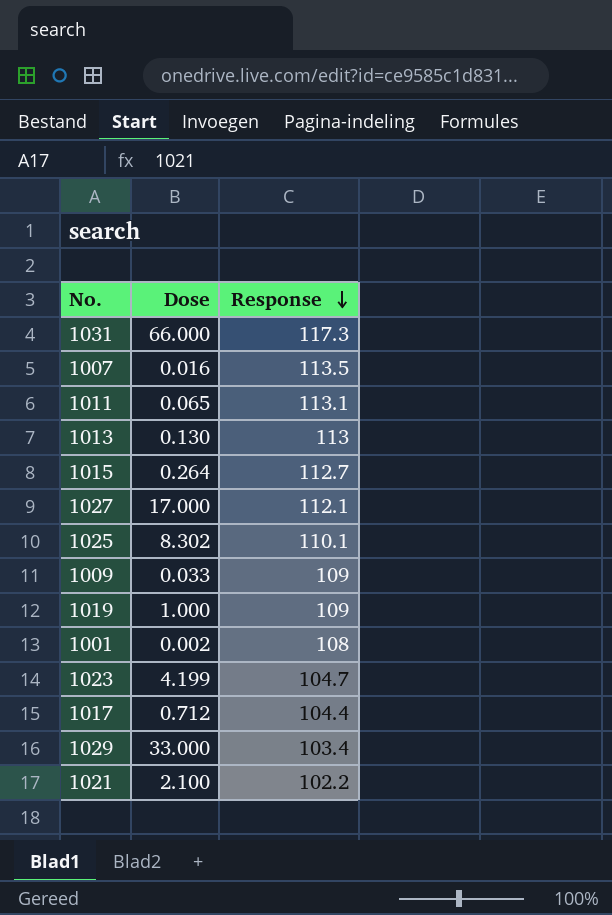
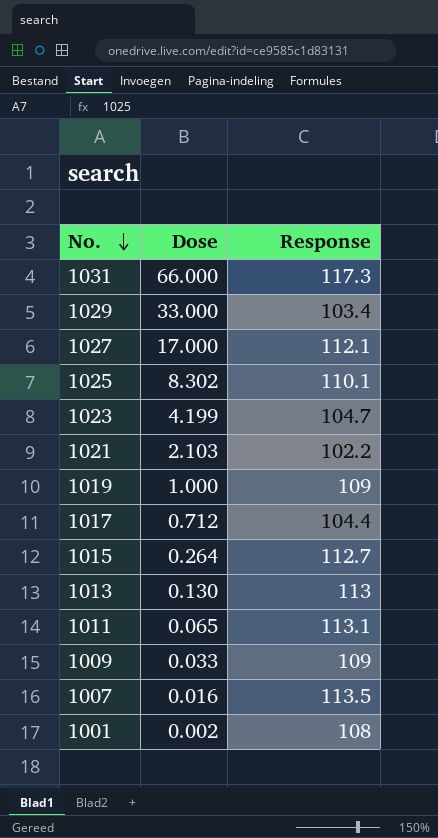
row order: Response descending -> No. descending
1021 | Dose: 2.100 -> 2.103

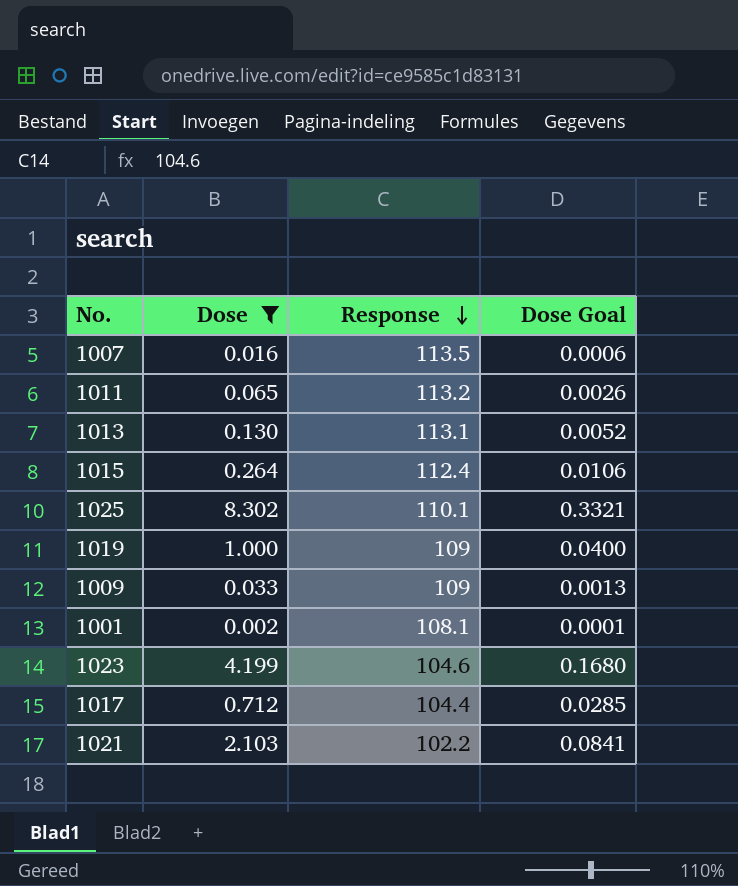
filter: none -> Dose <= 8.302
row order: No. descending -> Response descending
column Dose Goal | formula: none -> [Dose] * 0.04
1011 | Response: 113.1 -> 113.2
1013 | Response: 113 -> 113.1
1015 | Response: 112.7 -> 112.4
1001 | Response: 108 -> 108.1
1023 | Response: 104.7 -> 104.6

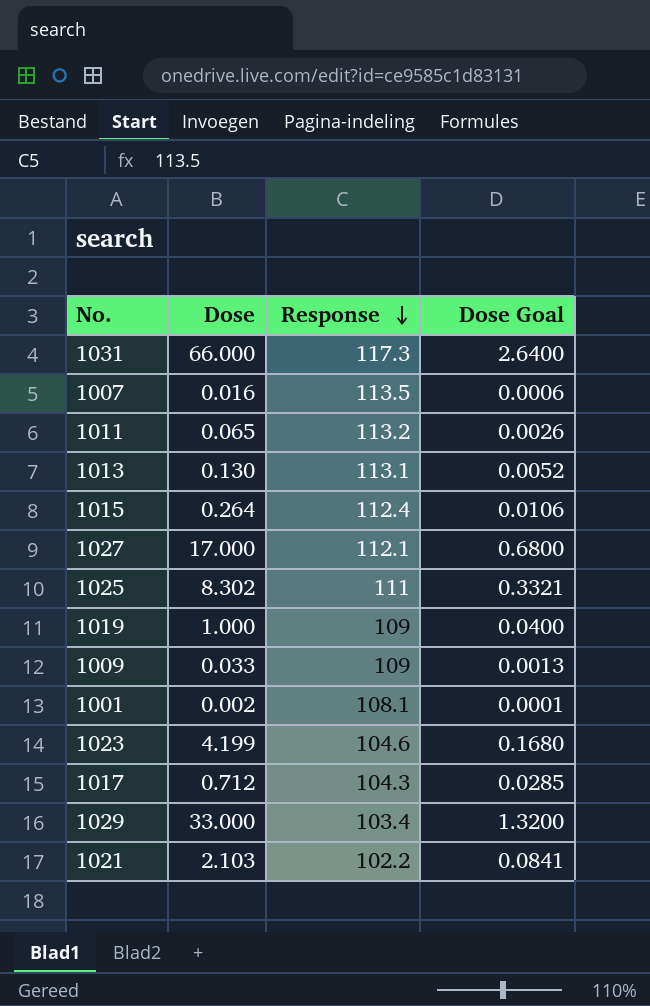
filter: Dose <= 8.302 -> none
1025 | Response: 110.1 -> 111
1017 | Response: 104.4 -> 104.3

